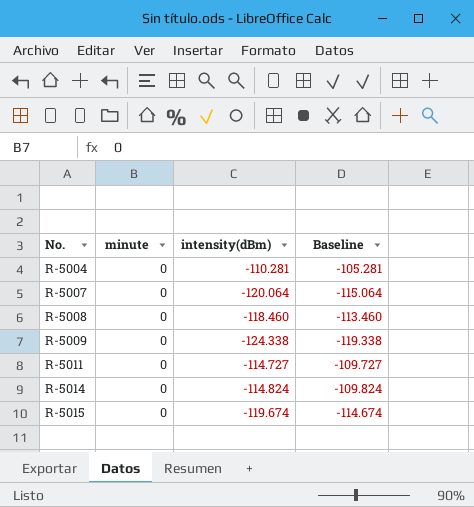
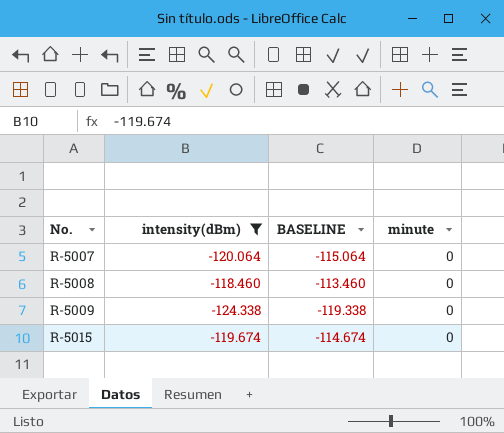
filter: none -> intensity(dBm) <= -118.460
column name: Baseline -> BASELINE
column minute | position: 2 -> 4

